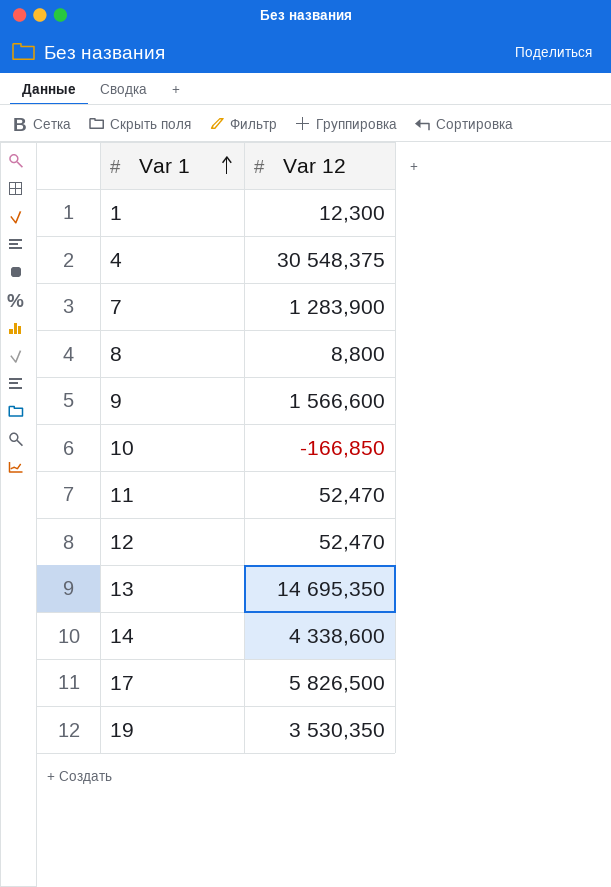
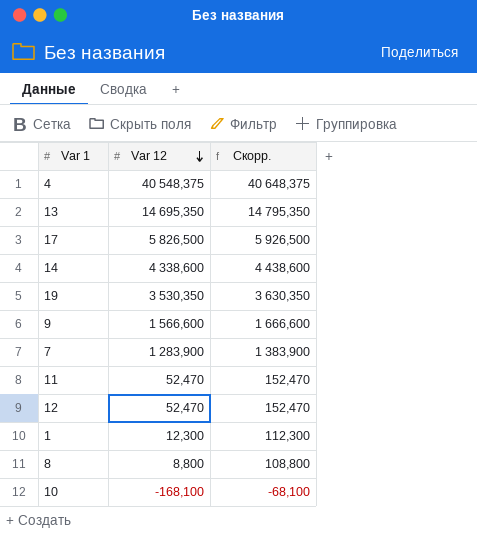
row order: Var 1 ascending -> Var 12 descending
column Скорр. | formula: none -> [Var 12] + 100
4 | Var 12: 30 548,375 -> 40 548,375
10 | Var 12: -166,850 -> -168,100

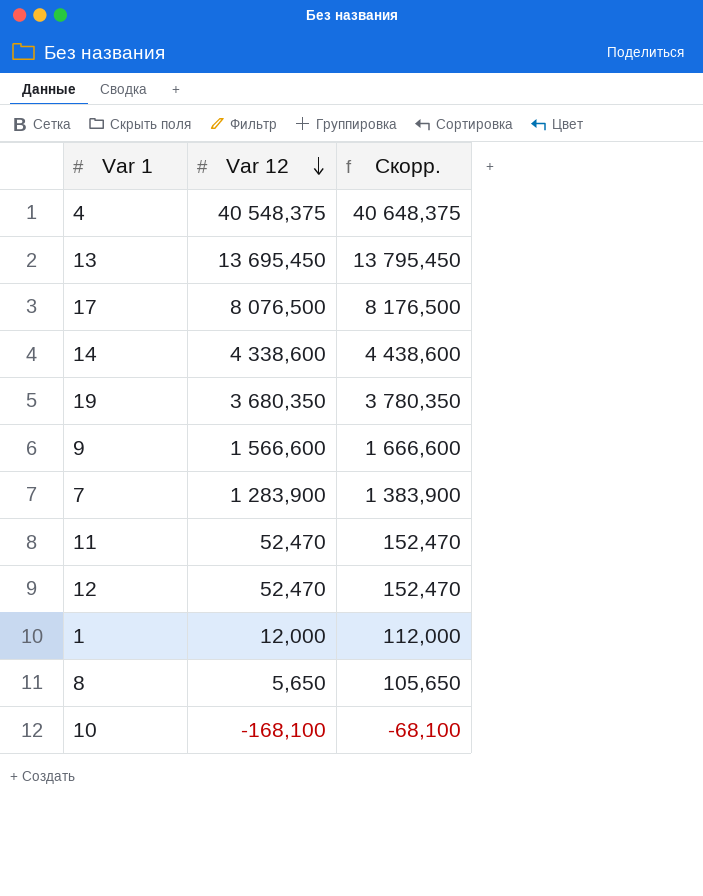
13 | Var 12: 14 695,350 -> 13 695,450
13 | Скорр.: 14 795,350 -> 13 795,450
17 | Var 12: 5 826,500 -> 8 076,500
17 | Скорр.: 5 926,500 -> 8 176,500
19 | Var 12: 3 530,350 -> 3 680,350
19 | Скорр.: 3 630,350 -> 3 780,350
1 | Var 12: 12,300 -> 12,000
1 | Скорр.: 112,300 -> 112,000
8 | Var 12: 8,800 -> 5,650
8 | Скорр.: 108,800 -> 105,650

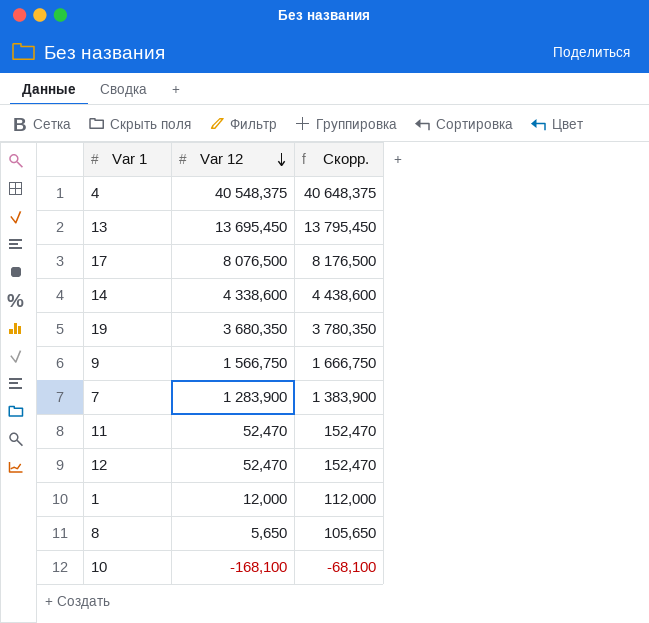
9 | Var 12: 1 566,600 -> 1 566,750
9 | Скорр.: 1 666,600 -> 1 666,750

